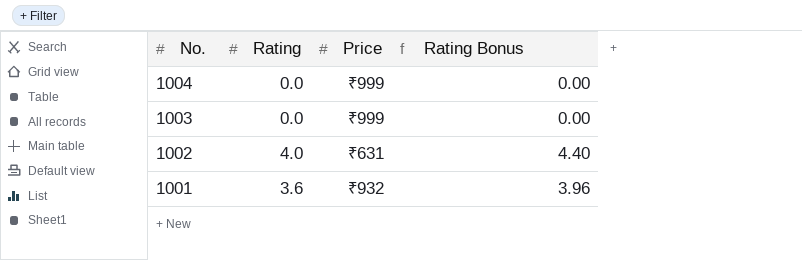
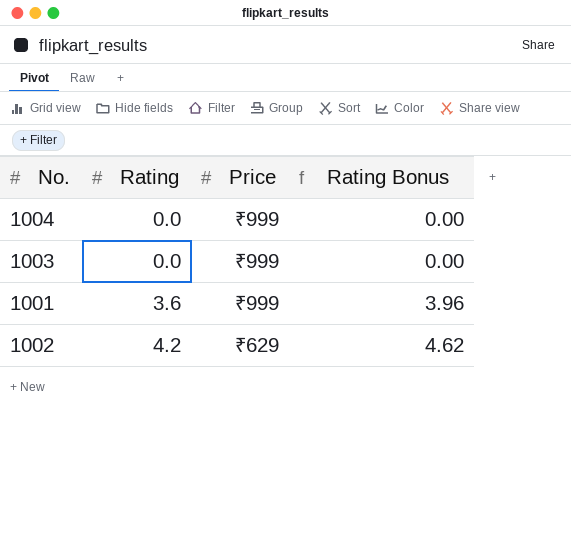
row order: No. descending -> Rating ascending
1001 | Price: ₹932 -> ₹999
1002 | Rating: 4.0 -> 4.2
1002 | Price: ₹631 -> ₹629
1002 | Rating Bonus: 4.40 -> 4.62

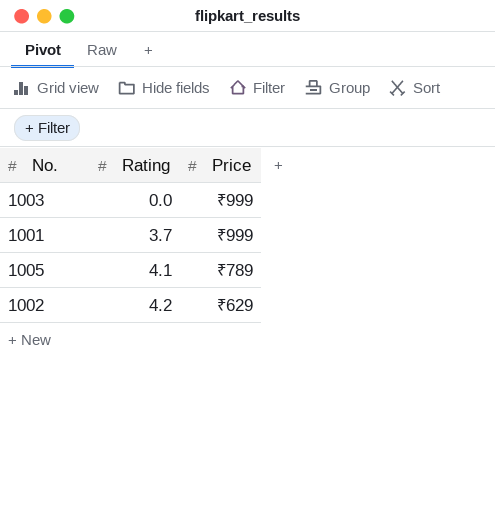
column Rating Bonus | formula: [Rating] * 1.1 -> none
row 1004: 0.0 | ₹999 | 0.00 -> none
1001 | Rating: 3.6 -> 3.7
row 1005: none -> 4.1 | ₹789

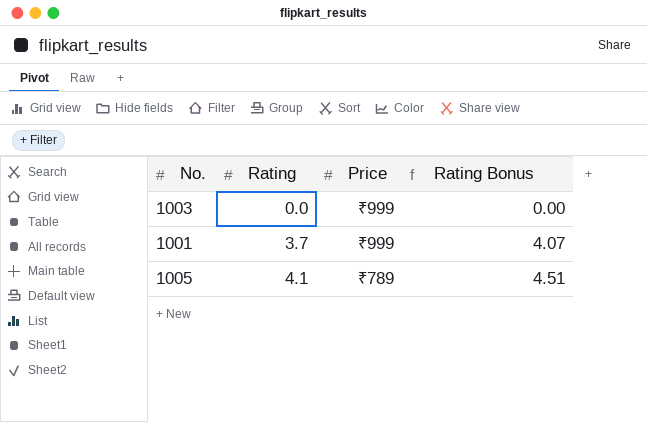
column Rating Bonus | formula: none -> [Rating] * 1.1
row 1002: 4.2 | ₹629 -> none

